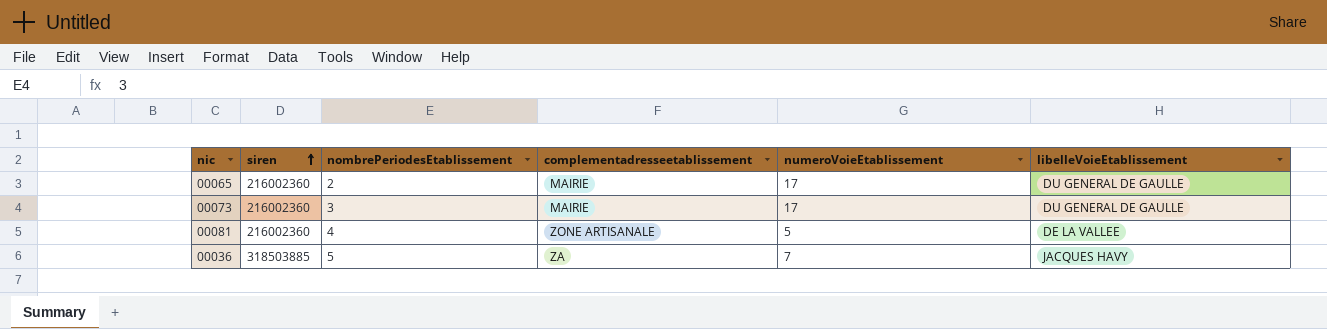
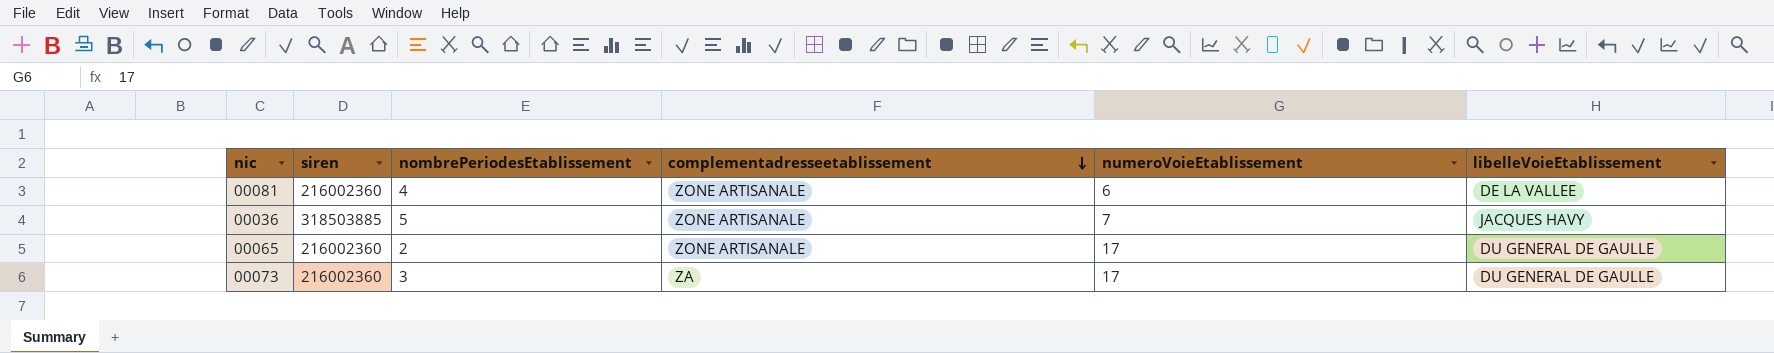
row order: siren ascending -> complementadresseetablissement descending
00081 | numeroVoieEtablissement: 5 -> 6
00036 | complementadresseetablissement: ZA -> ZONE ARTISANALE
00065 | complementadresseetablissement: MAIRIE -> ZONE ARTISANALE
00073 | complementadresseetablissement: MAIRIE -> ZA

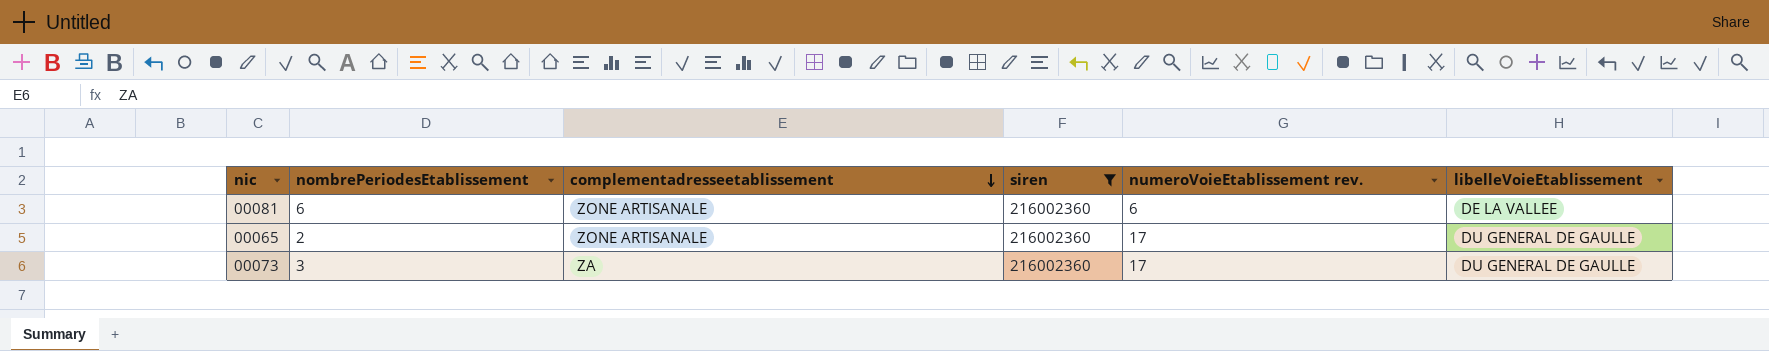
filter: none -> siren = 216002360
column siren | position: 2 -> 4
column name: numeroVoieEtablissement -> numeroVoieEtablissement rev.
00081 | nombrePeriodesEtablissement: 4 -> 6

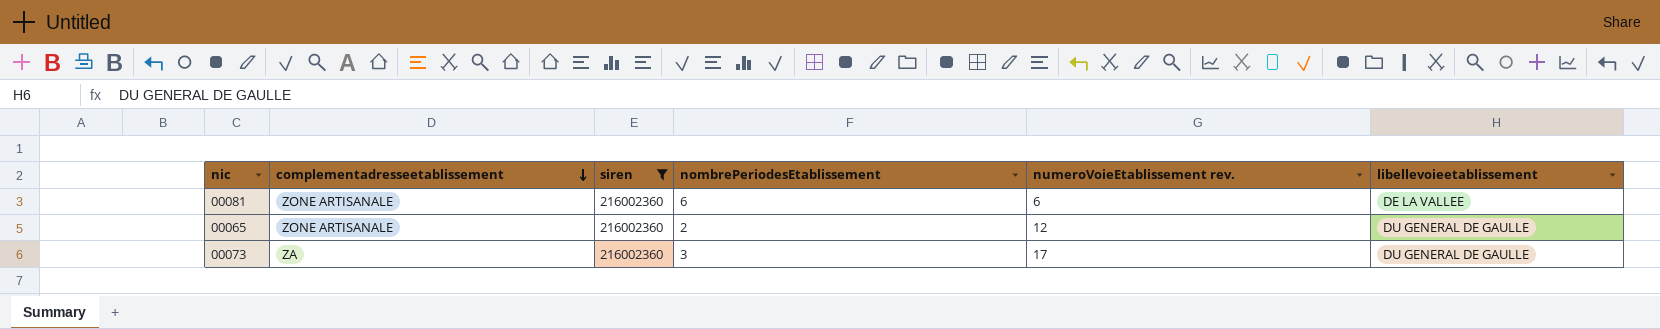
column nombrePeriodesEtablissement | position: 2 -> 4
column name: libelleVoieEtablissement -> libellevoieetablissement
00065 | numeroVoieEtablissement rev.: 17 -> 12

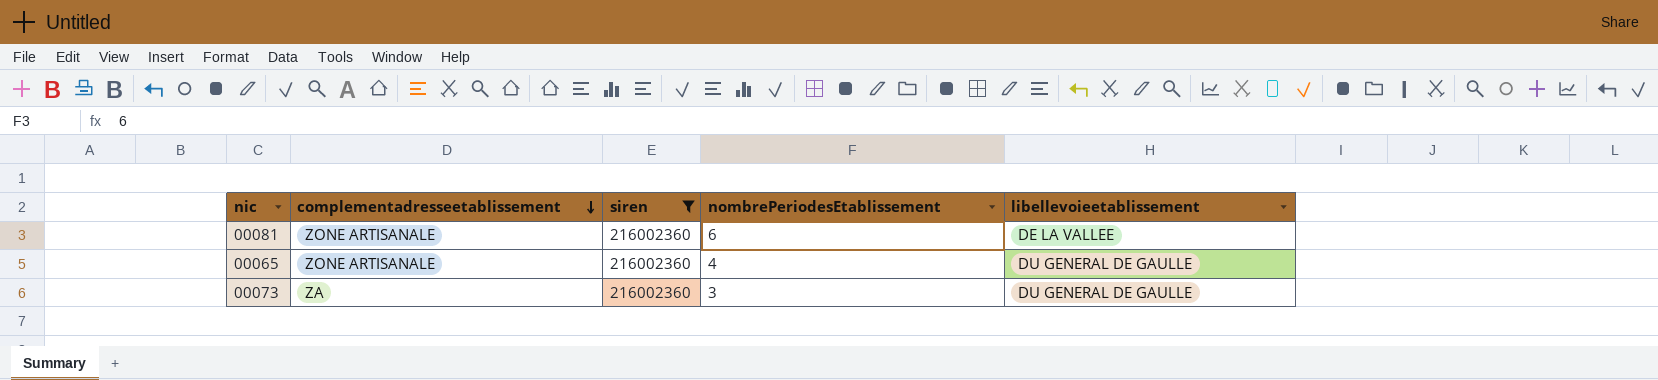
column numeroVoieEtablissement rev. | position: 5 -> none
00065 | nombrePeriodesEtablissement: 2 -> 4

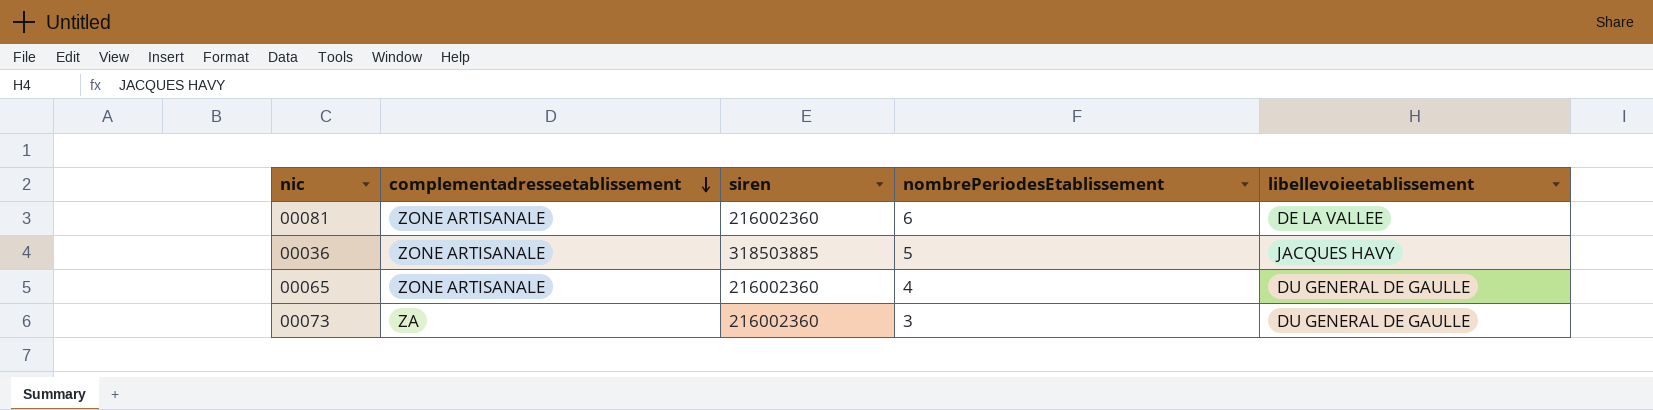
filter: siren = 216002360 -> none

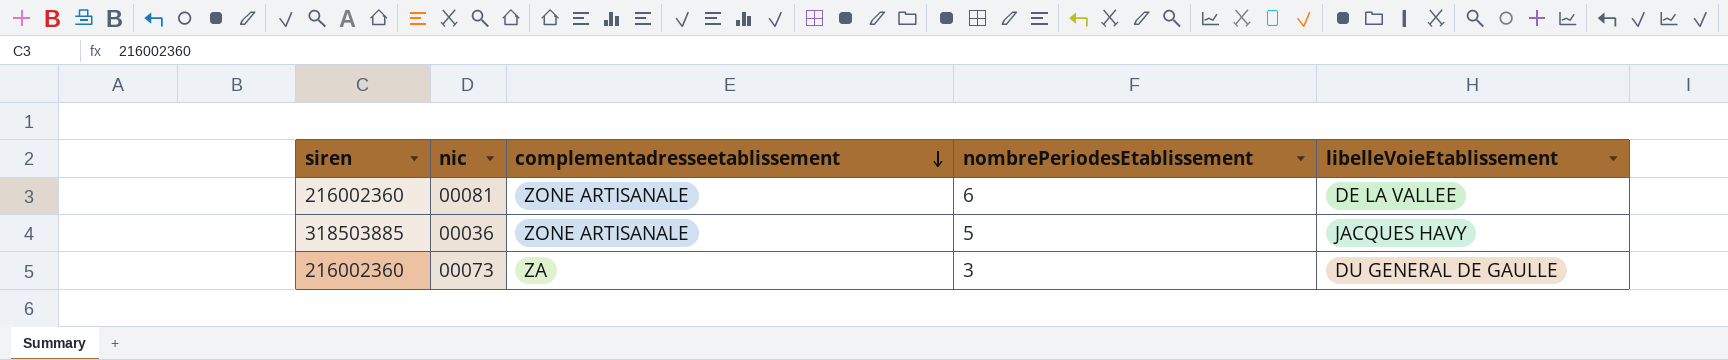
column siren | position: 3 -> 1
column name: libellevoieetablissement -> libelleVoieEtablissement
row 00065: ZONE ARTISANALE | 216002360 | 4 | DU GENERAL DE GAULLE -> none

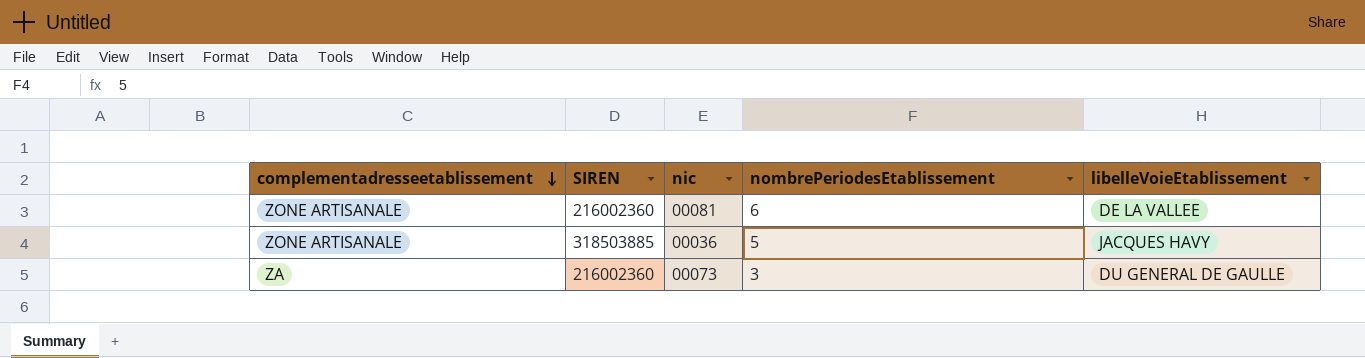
column complementadresseetablissement | position: 3 -> 1
column name: siren -> SIREN

